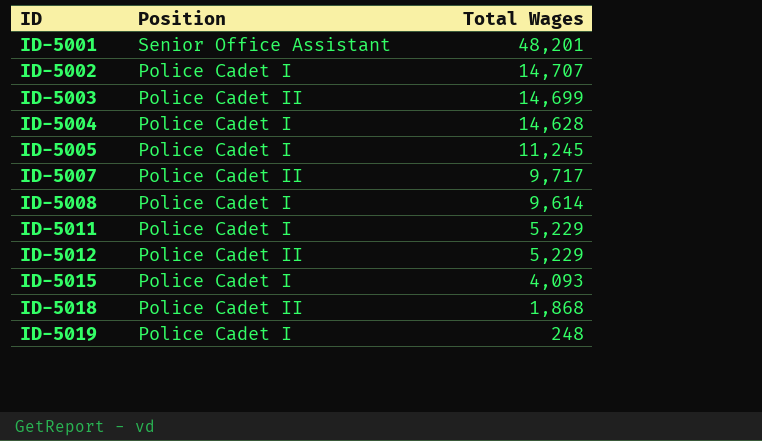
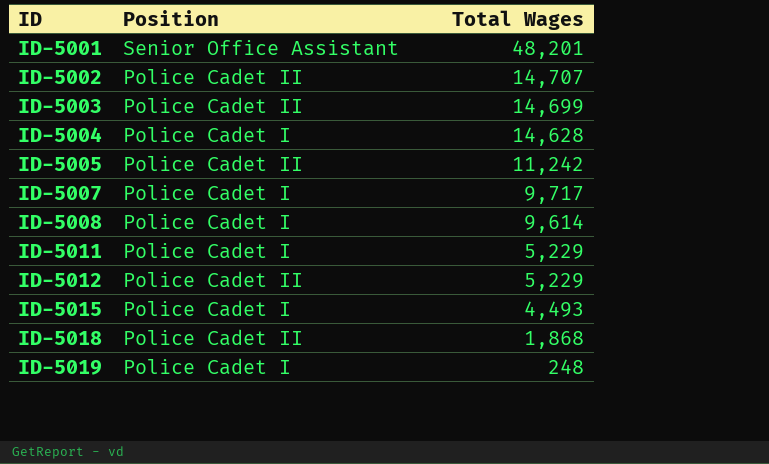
ID-5002 | Position: Police Cadet I -> Police Cadet II
ID-5005 | Position: Police Cadet I -> Police Cadet II
ID-5005 | Total Wages: 11,245 -> 11,242
ID-5007 | Position: Police Cadet II -> Police Cadet I
ID-5015 | Total Wages: 4,093 -> 4,493

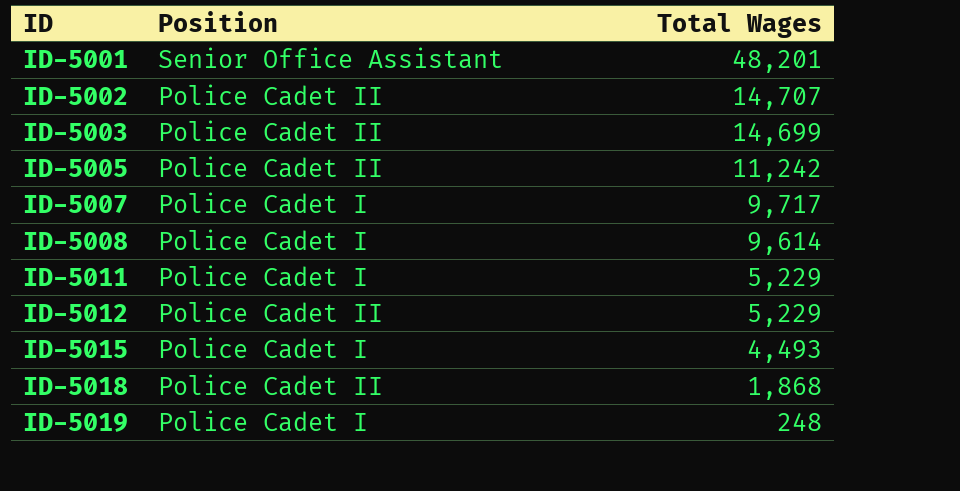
row ID-5004: Police Cadet I | 14,628 -> none

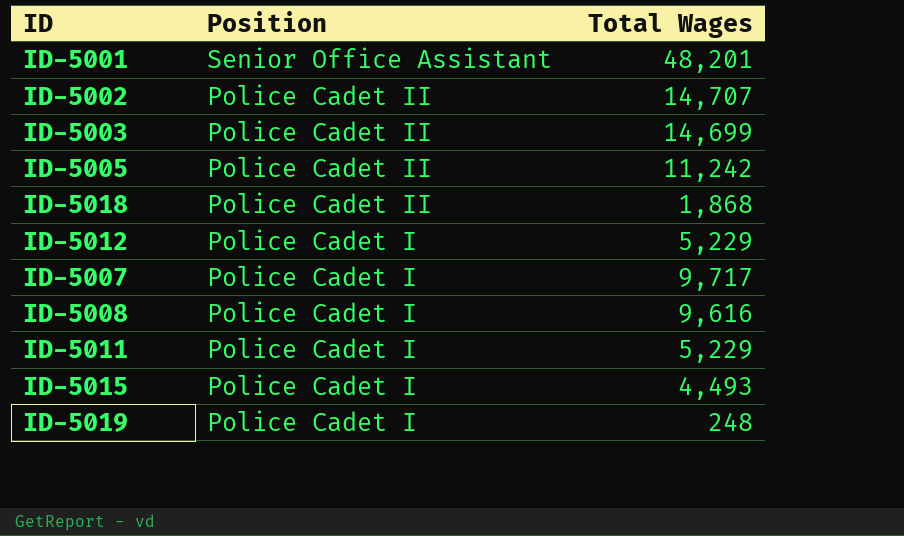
row order: ID ascending -> Position descending
ID-5012 | Position: Police Cadet II -> Police Cadet I
ID-5008 | Total Wages: 9,614 -> 9,616

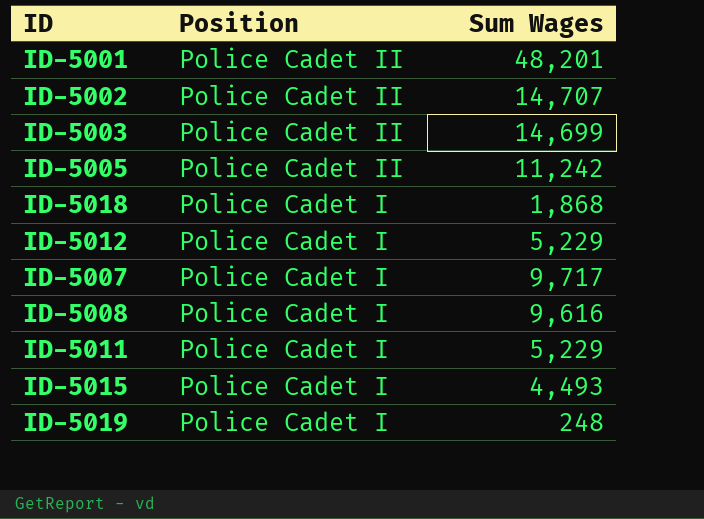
column name: Total Wages -> Sum Wages
ID-5001 | Position: Senior Office Assistant -> Police Cadet II
ID-5018 | Position: Police Cadet II -> Police Cadet I

